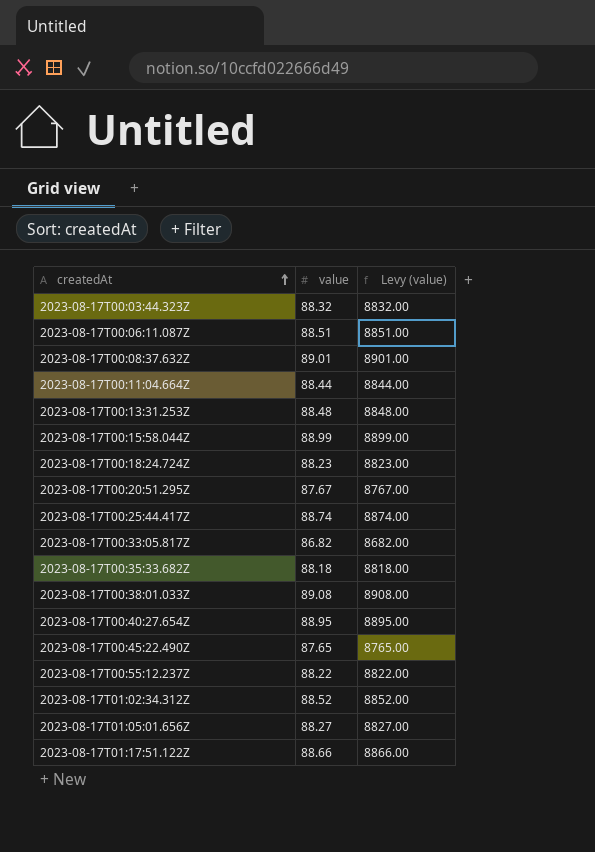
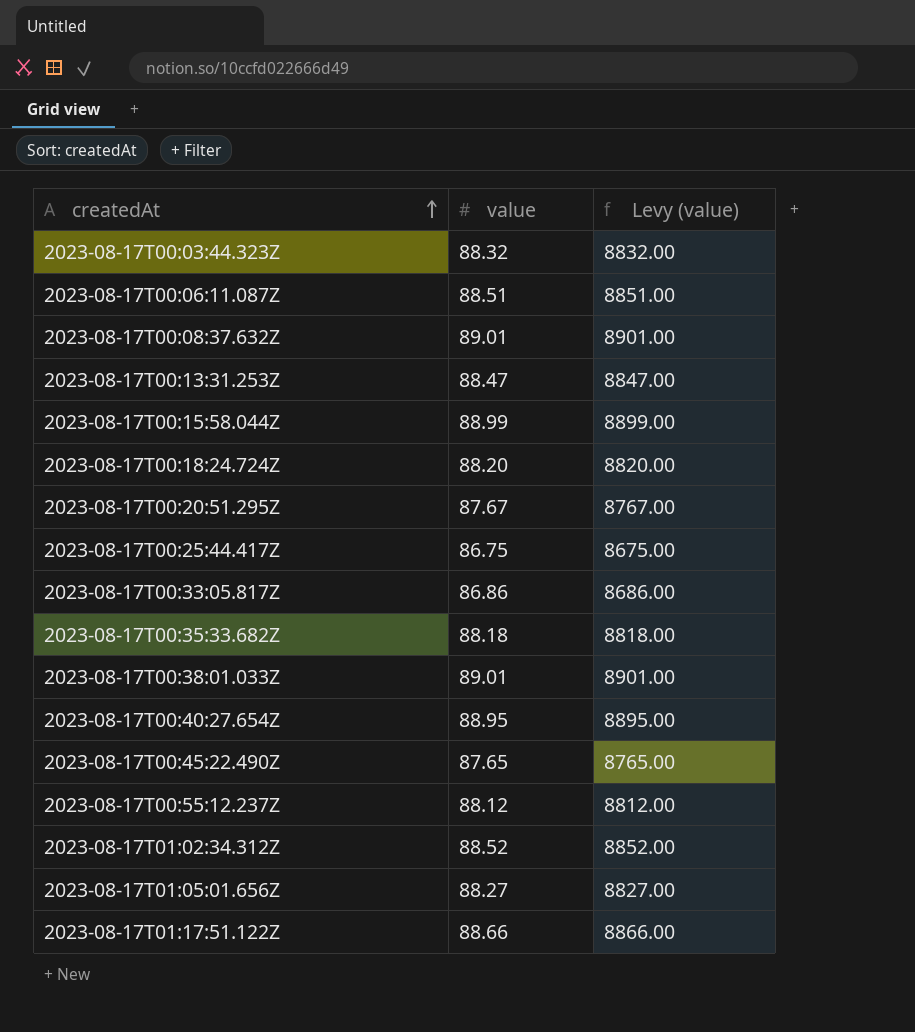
row 2023-08-17T00:11:04.664Z: 88.44 | 8844.00 -> none
2023-08-17T00:13:31.253Z | value: 88.48 -> 88.47
2023-08-17T00:13:31.253Z | Levy (value): 8848.00 -> 8847.00
2023-08-17T00:18:24.724Z | value: 88.23 -> 88.20
2023-08-17T00:18:24.724Z | Levy (value): 8823.00 -> 8820.00
2023-08-17T00:25:44.417Z | value: 88.74 -> 86.75
2023-08-17T00:25:44.417Z | Levy (value): 8874.00 -> 8675.00
2023-08-17T00:33:05.817Z | value: 86.82 -> 86.86
2023-08-17T00:33:05.817Z | Levy (value): 8682.00 -> 8686.00
2023-08-17T00:38:01.033Z | value: 89.08 -> 89.01
2023-08-17T00:38:01.033Z | Levy (value): 8908.00 -> 8901.00
2023-08-17T00:55:12.237Z | value: 88.22 -> 88.12
2023-08-17T00:55:12.237Z | Levy (value): 8822.00 -> 8812.00

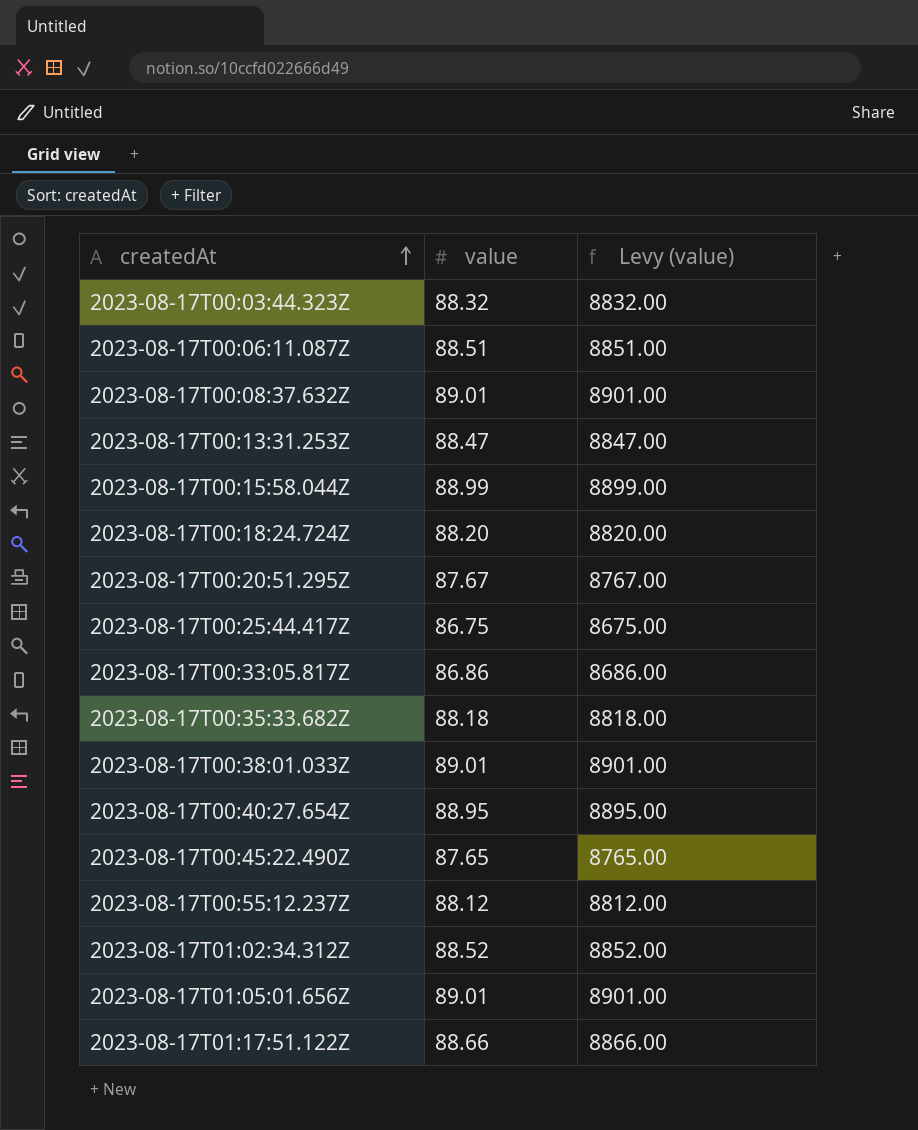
2023-08-17T01:05:01.656Z | value: 88.27 -> 89.01
2023-08-17T01:05:01.656Z | Levy (value): 8827.00 -> 8901.00

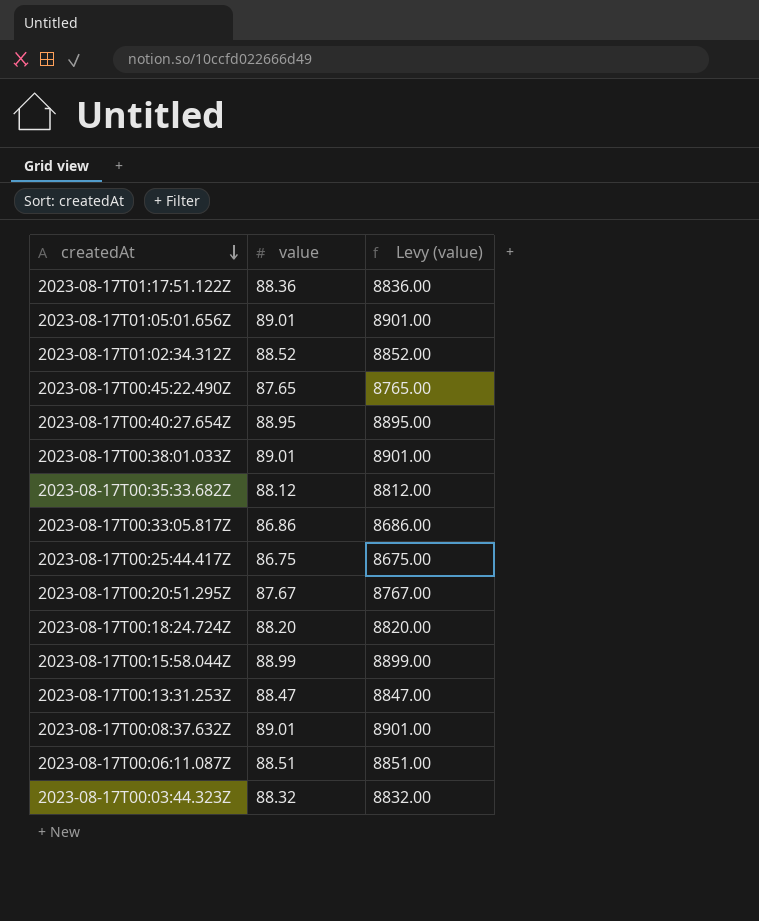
row order: createdAt ascending -> createdAt descending
row 2023-08-17T00:55:12.237Z: 88.12 | 8812.00 -> none
2023-08-17T01:17:51.122Z | value: 88.66 -> 88.36
2023-08-17T01:17:51.122Z | Levy (value): 8866.00 -> 8836.00
2023-08-17T00:35:33.682Z | value: 88.18 -> 88.12
2023-08-17T00:35:33.682Z | Levy (value): 8818.00 -> 8812.00

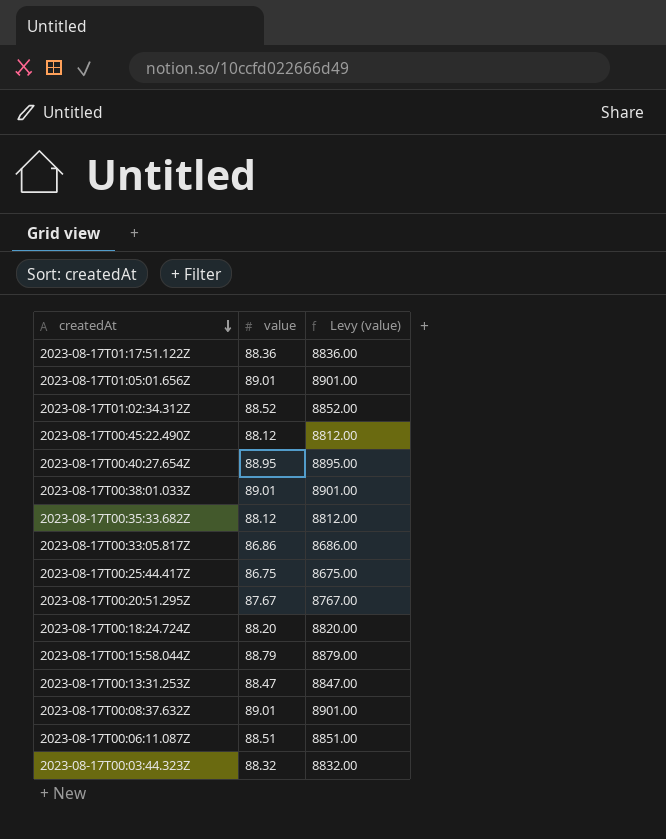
2023-08-17T00:45:22.490Z | value: 87.65 -> 88.12
2023-08-17T00:45:22.490Z | Levy (value): 8765.00 -> 8812.00
2023-08-17T00:15:58.044Z | value: 88.99 -> 88.79
2023-08-17T00:15:58.044Z | Levy (value): 8899.00 -> 8879.00

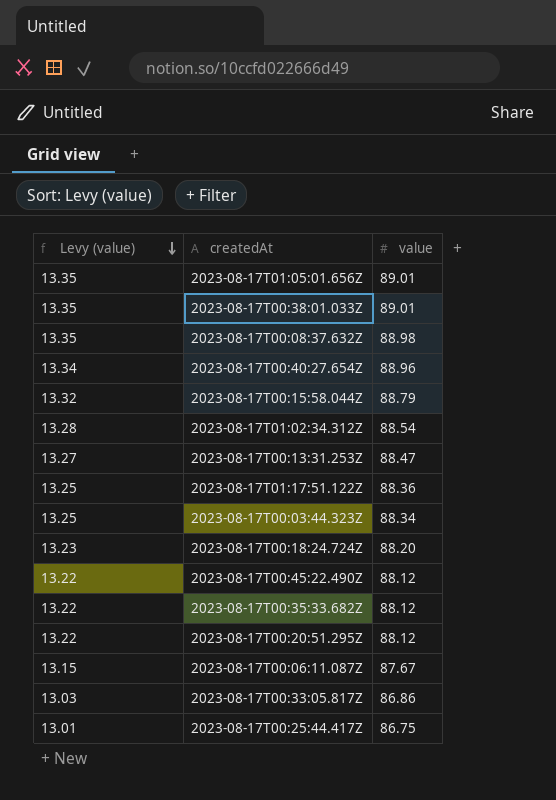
row order: createdAt descending -> Levy (value) descending
column Levy (value) | formula: [value] * 100 -> [value] * 0.15
column Levy (value) | position: 3 -> 1
2023-08-17T00:08:37.632Z | value: 89.01 -> 88.98
2023-08-17T00:40:27.654Z | value: 88.95 -> 88.96
2023-08-17T01:02:34.312Z | value: 88.52 -> 88.54
2023-08-17T00:03:44.323Z | value: 88.32 -> 88.34
2023-08-17T00:20:51.295Z | value: 87.67 -> 88.12
2023-08-17T00:06:11.087Z | value: 88.51 -> 87.67

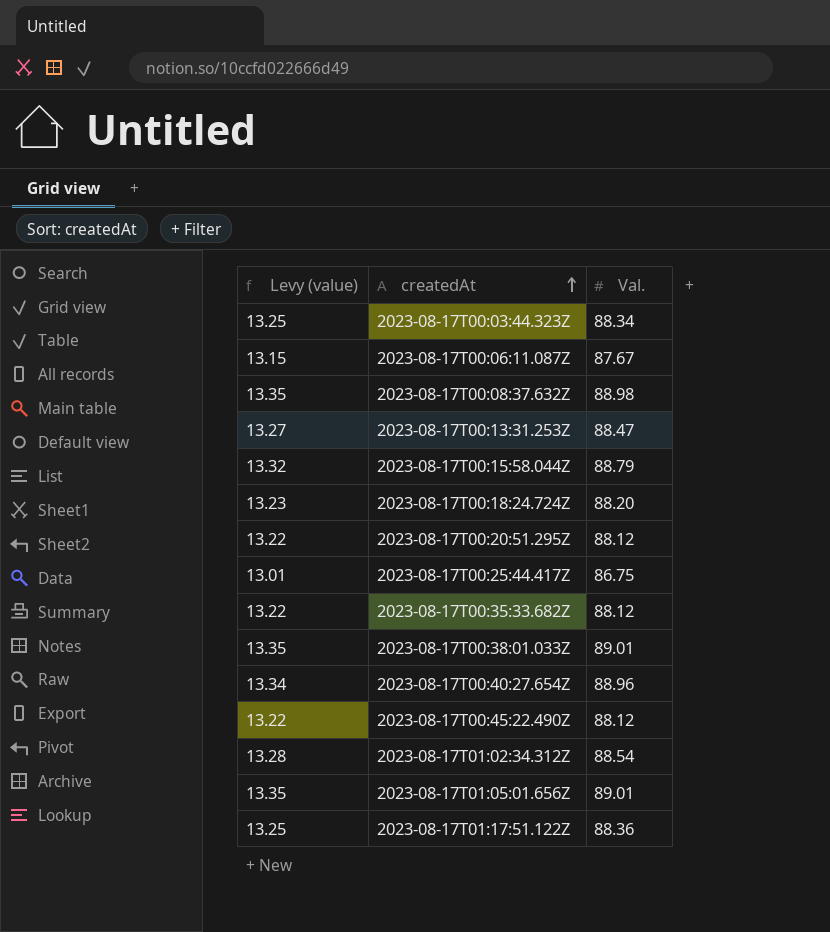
row order: Levy (value) descending -> createdAt ascending
column name: value -> Val.
row 2023-08-17T00:33:05.817Z: 13.03 | 86.86 -> none

